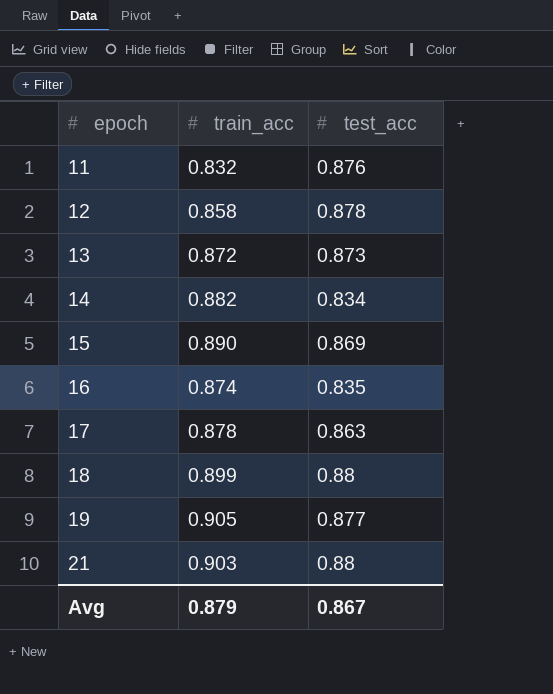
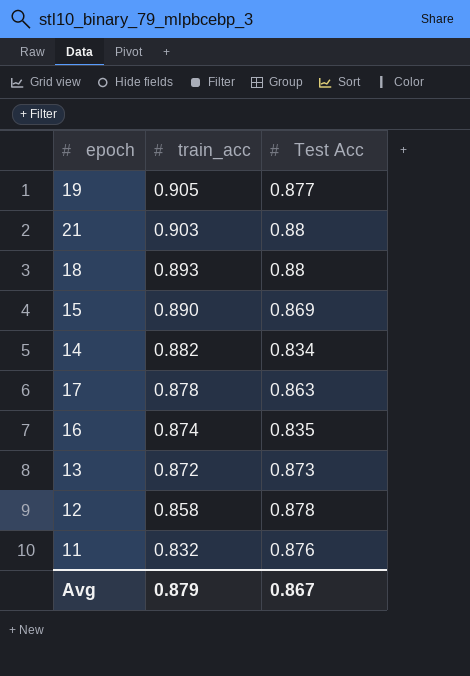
row order: epoch ascending -> train_acc descending
column name: test_acc -> Test Acc
18 | train_acc: 0.899 -> 0.893

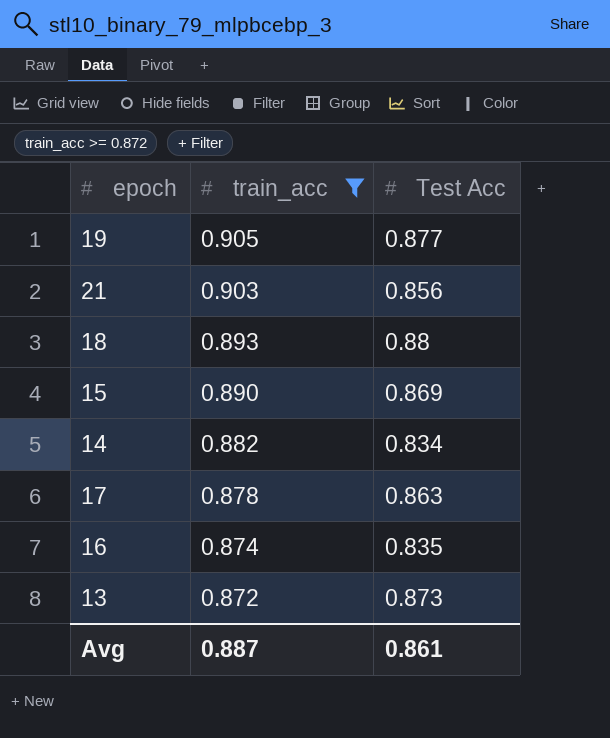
filter: none -> train_acc >= 0.872
21 | Test Acc: 0.88 -> 0.856
Avg | train_acc: 0.879 -> 0.887
Avg | Test Acc: 0.867 -> 0.861

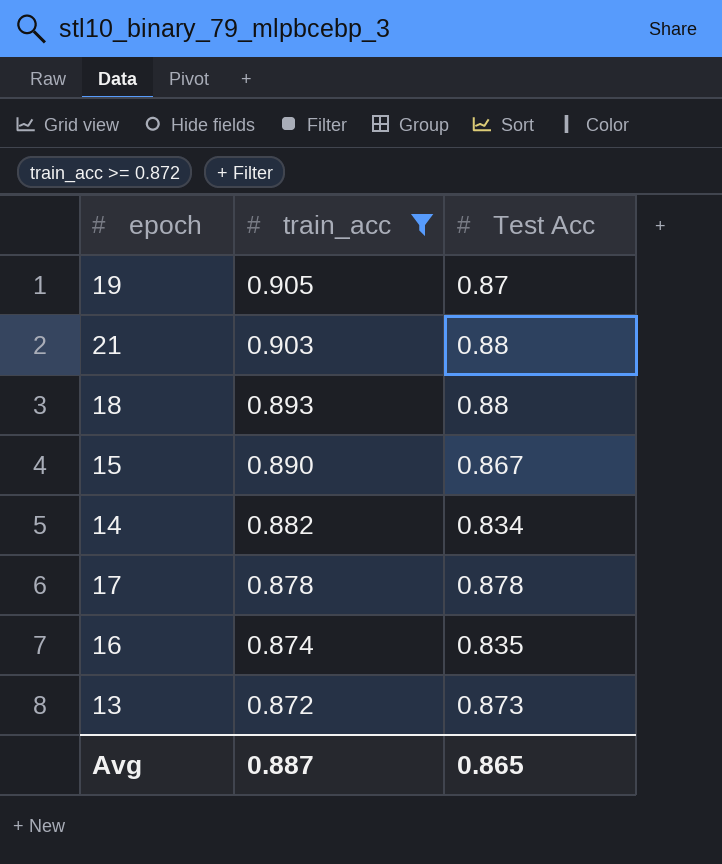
19 | Test Acc: 0.877 -> 0.87
21 | Test Acc: 0.856 -> 0.88
15 | Test Acc: 0.869 -> 0.867
17 | Test Acc: 0.863 -> 0.878
Avg | Test Acc: 0.861 -> 0.865

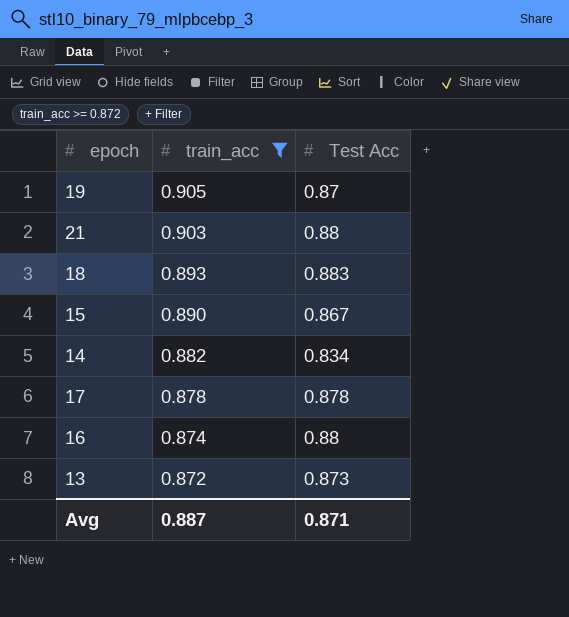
18 | Test Acc: 0.88 -> 0.883
16 | Test Acc: 0.835 -> 0.88
Avg | Test Acc: 0.865 -> 0.871

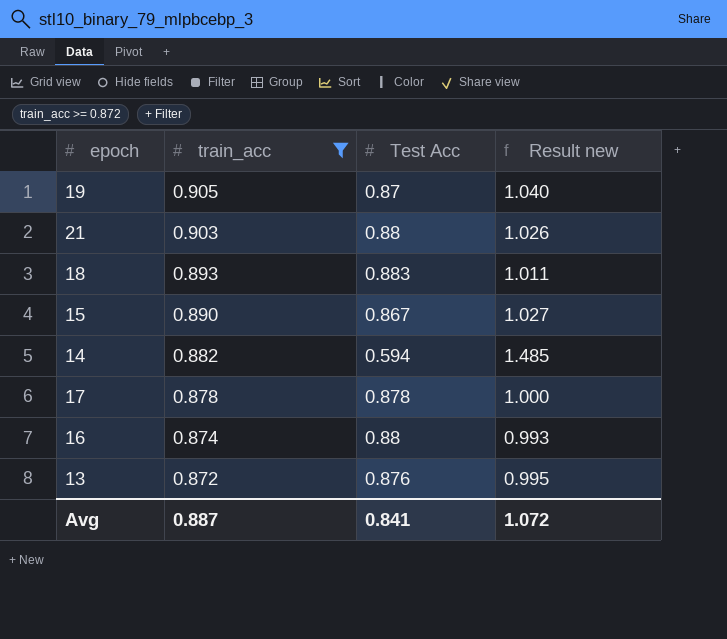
column Result new | formula: none -> [train_acc] / [Test Acc]
14 | Test Acc: 0.834 -> 0.594
13 | Test Acc: 0.873 -> 0.876
Avg | Test Acc: 0.871 -> 0.841

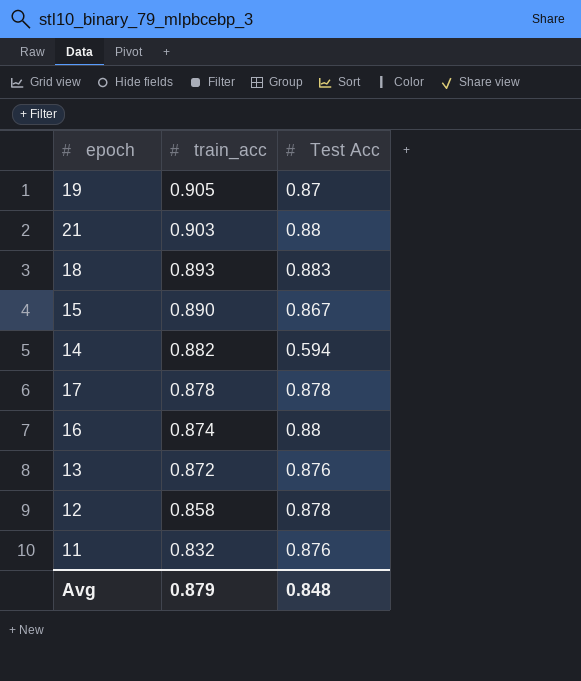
filter: train_acc >= 0.872 -> none
column Result new | formula: [train_acc] / [Test Acc] -> none
Avg | train_acc: 0.887 -> 0.879
Avg | Test Acc: 0.841 -> 0.848

